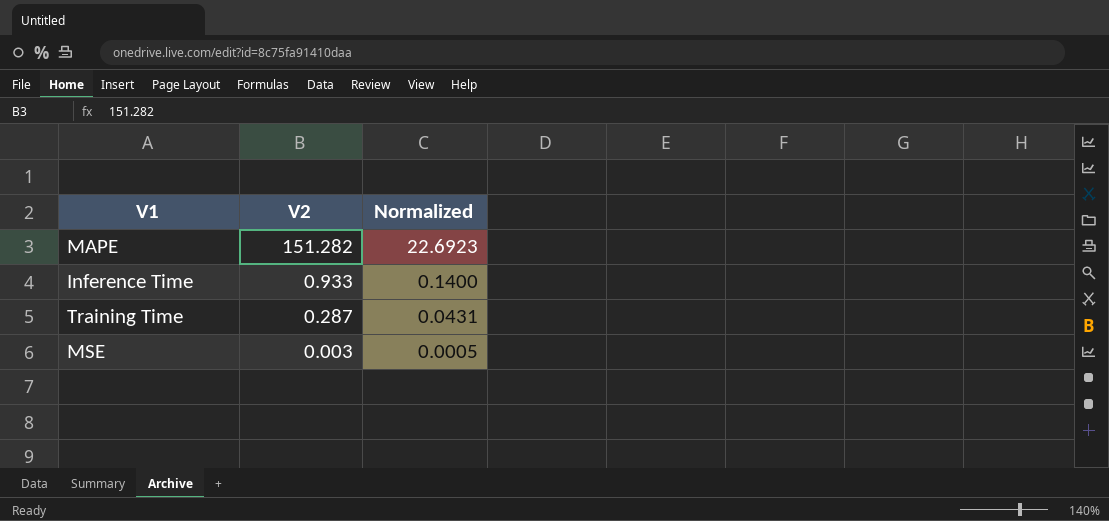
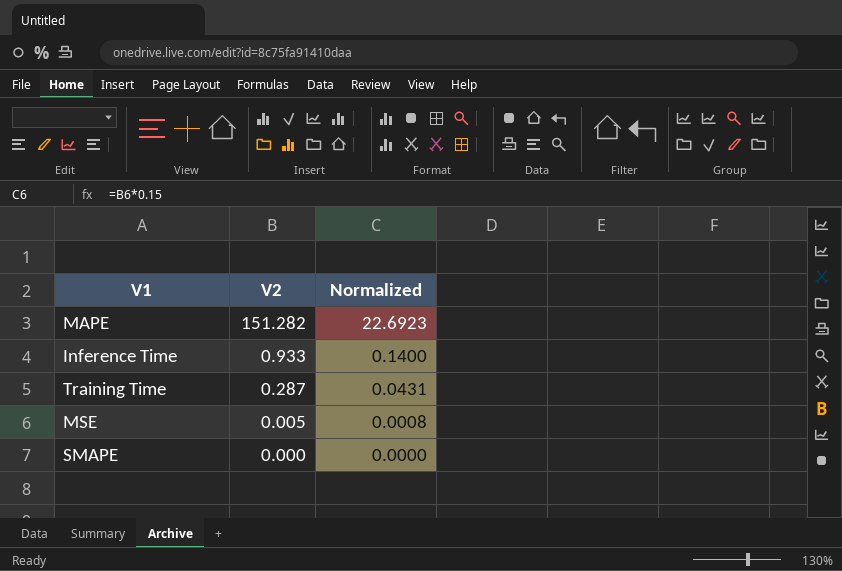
MSE | V2: 0.003 -> 0.005
MSE | Normalized: 0.0005 -> 0.0008
row SMAPE: none -> 0.000 | 0.0000

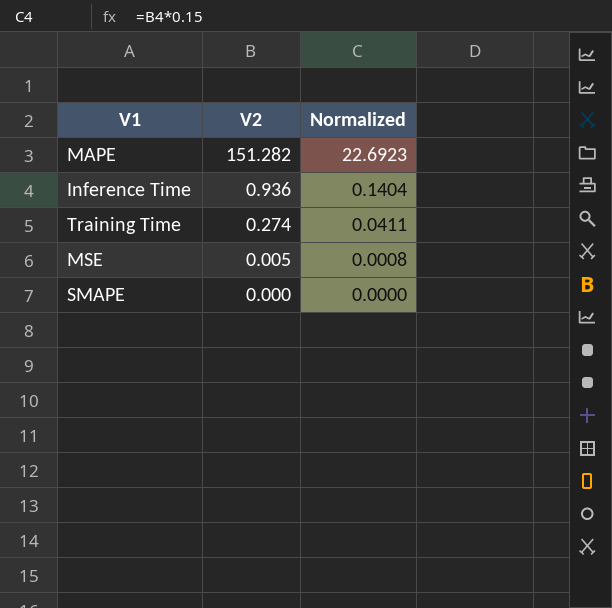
Inference Time | V2: 0.933 -> 0.936
Inference Time | Normalized: 0.1400 -> 0.1404
Training Time | V2: 0.287 -> 0.274
Training Time | Normalized: 0.0431 -> 0.0411

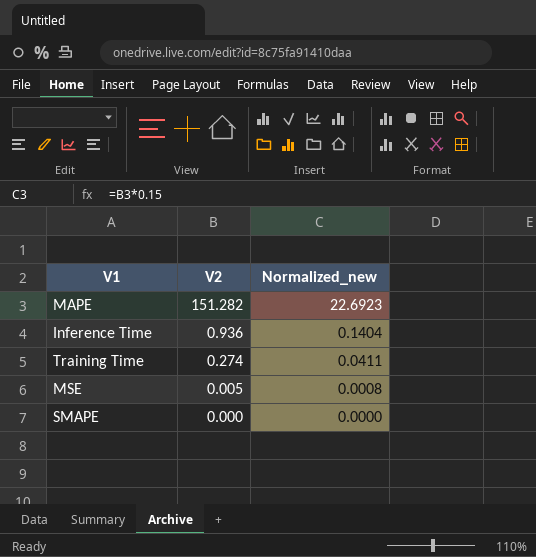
column name: Normalized -> Normalized_new

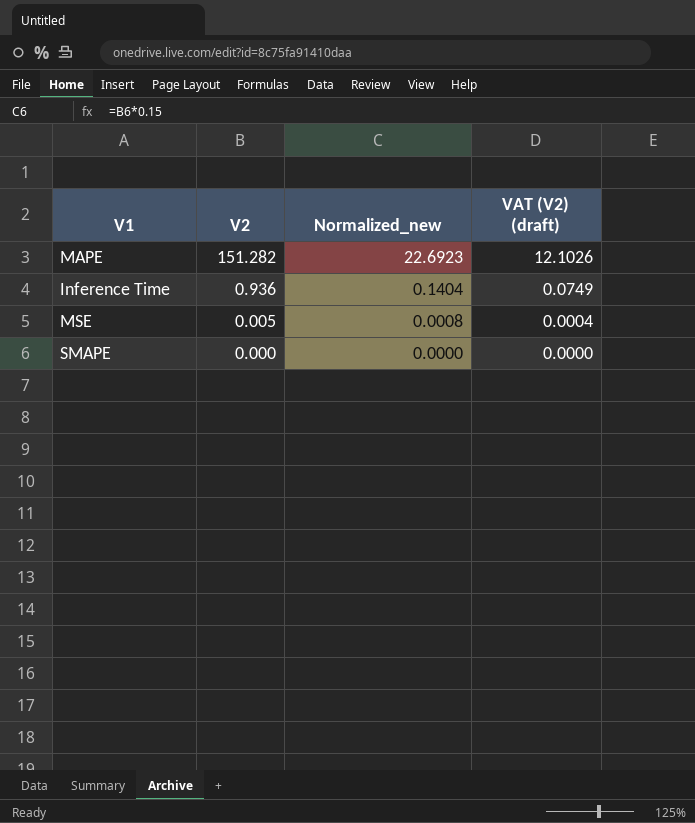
column VAT (V2) (draft) | formula: none -> [V2] * 0.08
row Training Time: 0.274 | 0.0411 -> none

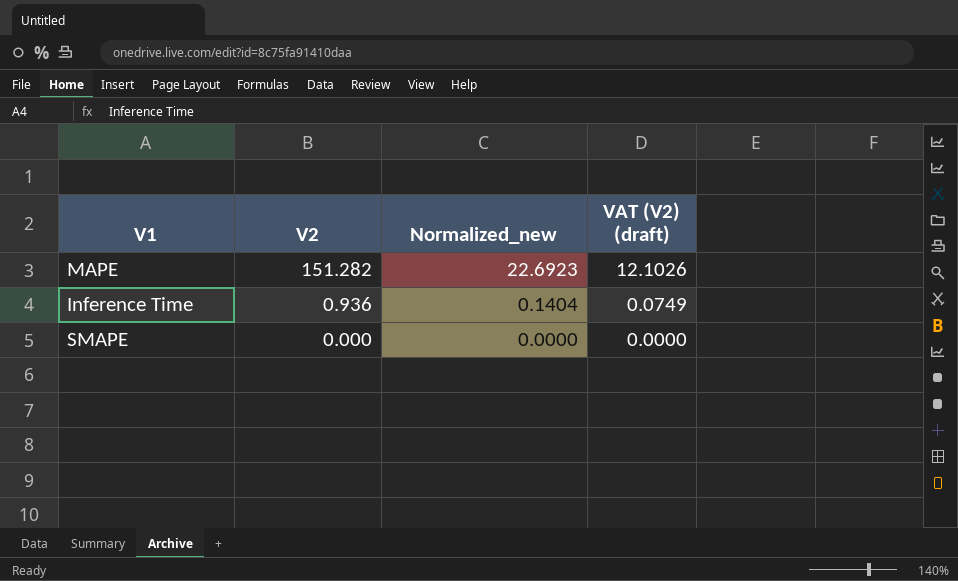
row MSE: 0.005 | 0.0008 | 0.0004 -> none

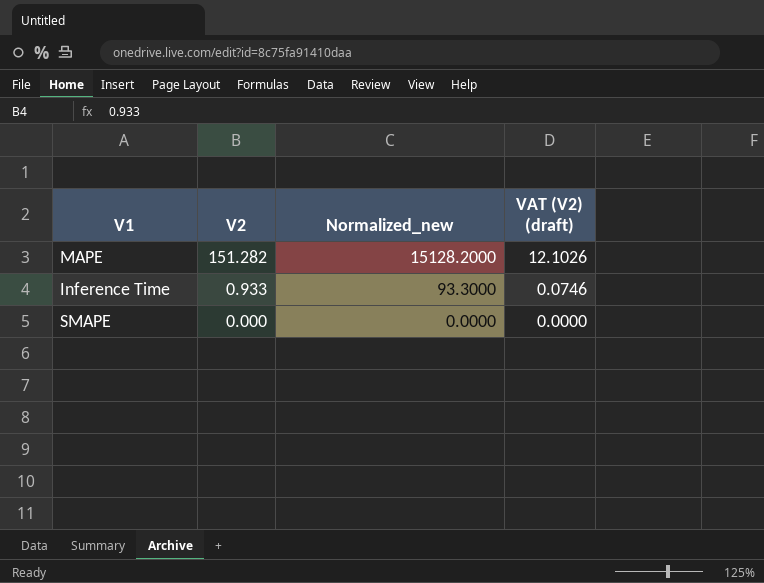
column Normalized_new | formula: [V2] * 0.15 -> [V2] * 100
Inference Time | V2: 0.936 -> 0.933
Inference Time | VAT (V2) (draft): 0.0749 -> 0.0746

